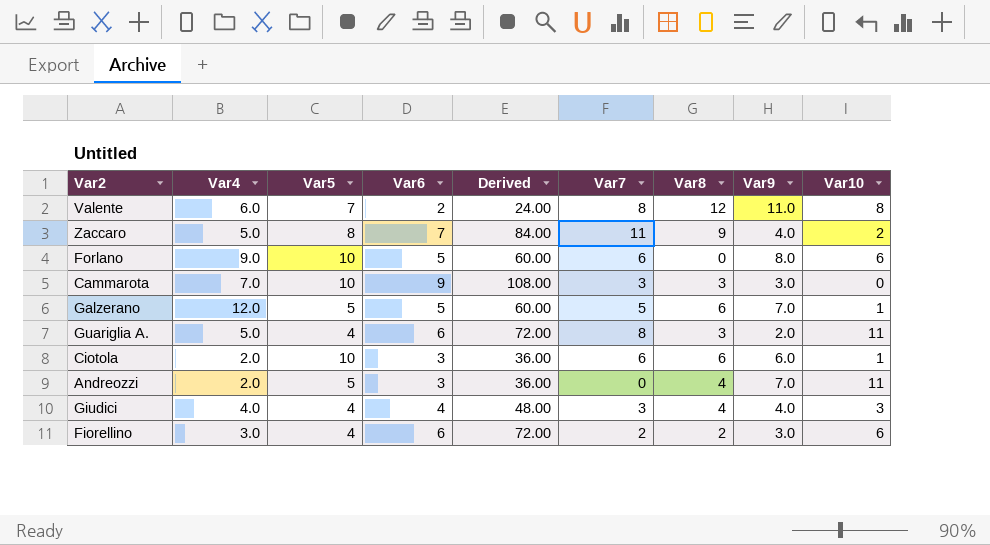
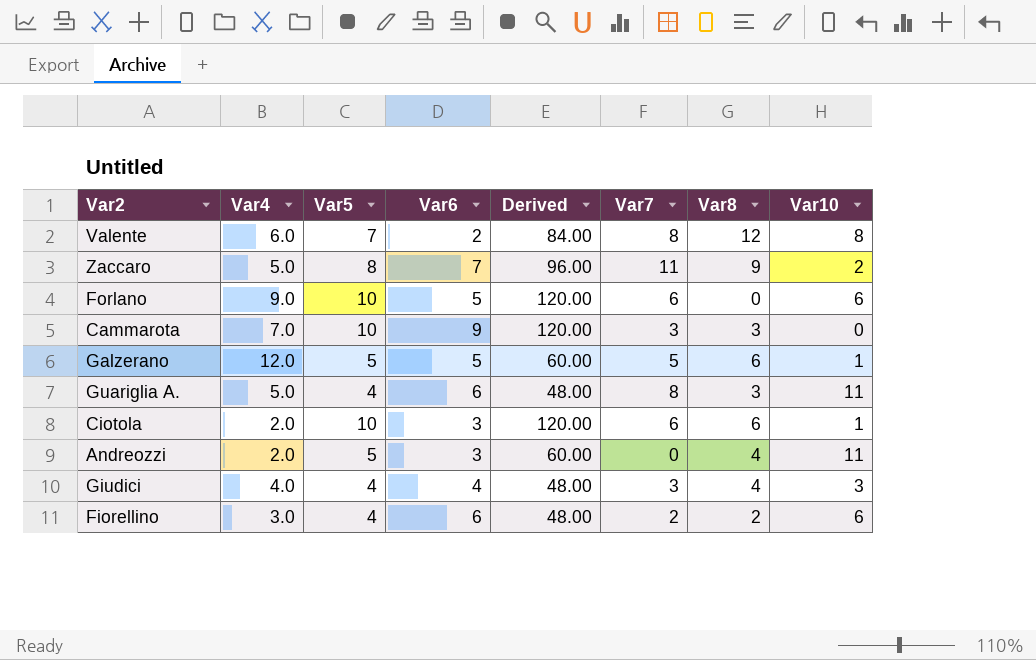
column Var9 | position: 8 -> none
column Derived | formula: [Var6] * 12 -> [Var5] * 12

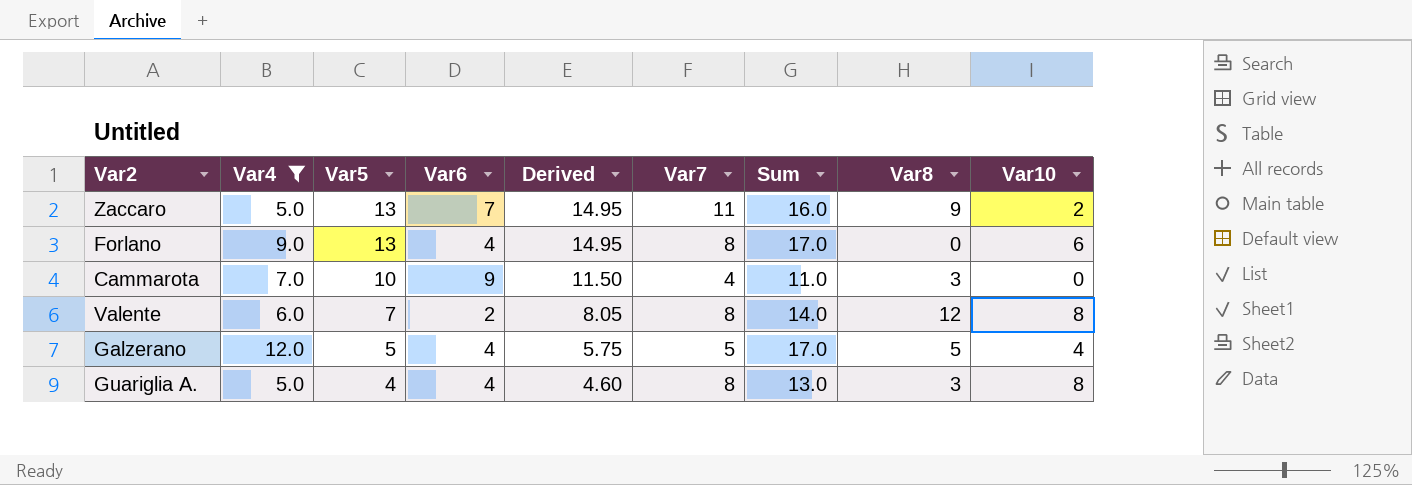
filter: none -> Var4 >= 5.0
row order: none -> Var5 descending
column Derived | formula: [Var5] * 12 -> [Var5] * 1.15
column Sum | formula: none -> [Var4] + [Var7]
Zaccaro | Var5: 8 -> 13
Forlano | Var5: 10 -> 13
Forlano | Var6: 5 -> 4
Forlano | Var7: 6 -> 8
Cammarota | Var7: 3 -> 4
Galzerano | Var6: 5 -> 4
Galzerano | Var8: 6 -> 5
Galzerano | Var10: 1 -> 4
Guariglia A. | Var6: 6 -> 4
Guariglia A. | Var10: 11 -> 8

